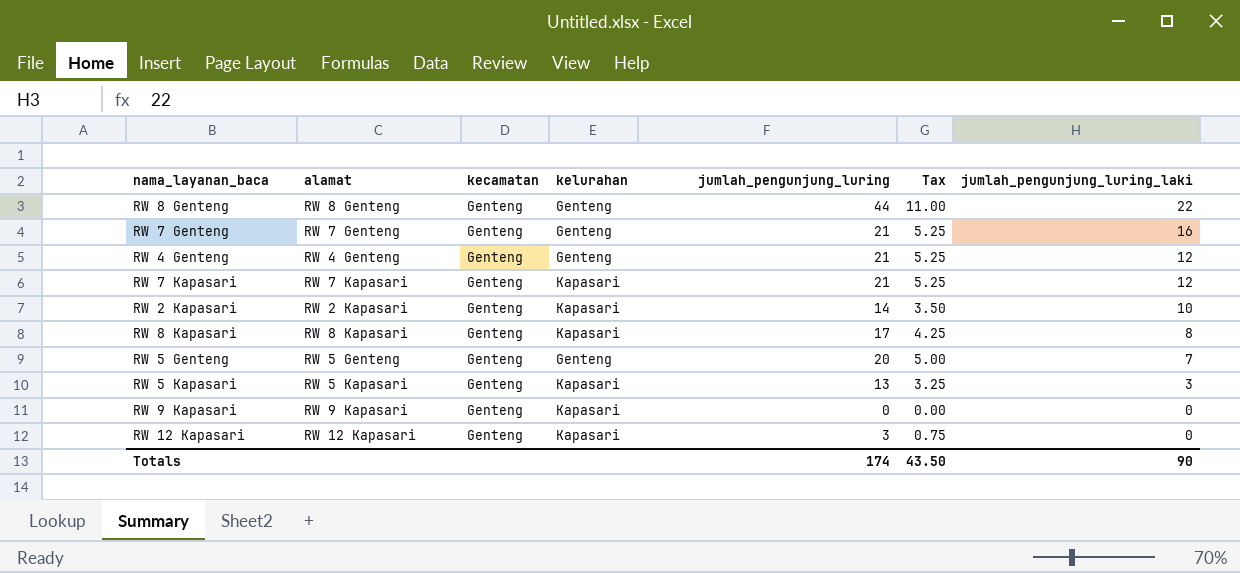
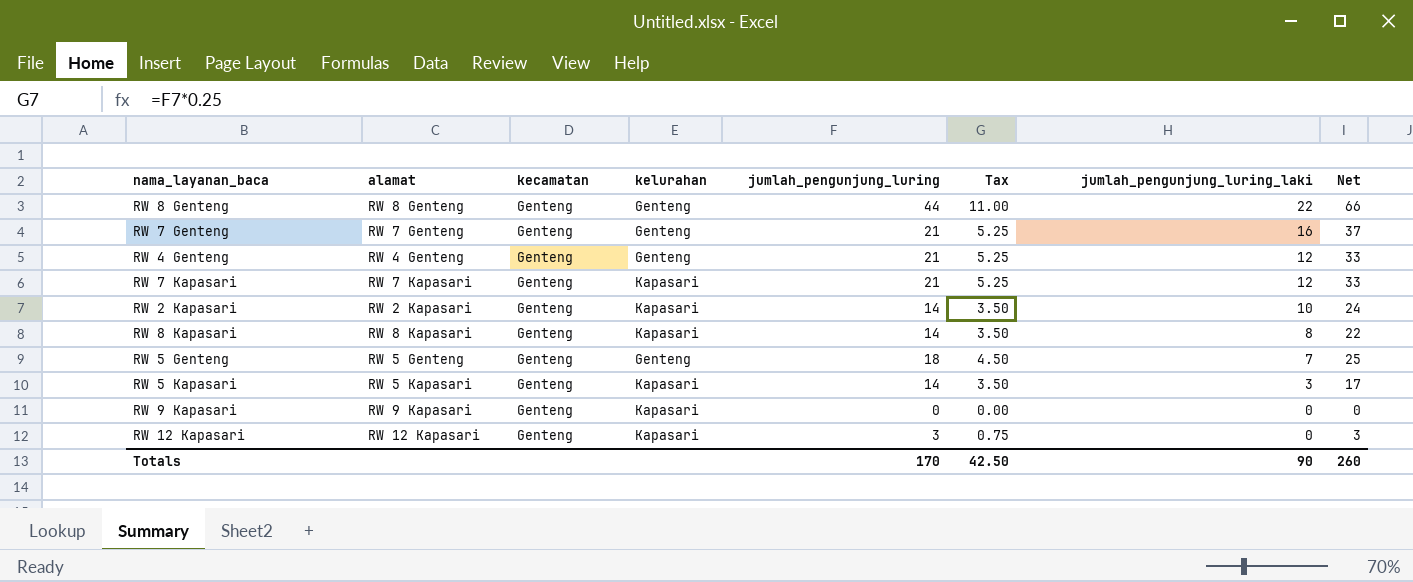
column Net | formula: none -> [jumlah_pengunjung_luring] + [jumlah_pengunjung_luring_laki]
RW 8 Kapasari | jumlah_pengunjung_luring: 17 -> 14
RW 8 Kapasari | Tax: 4.25 -> 3.50
RW 5 Genteng | jumlah_pengunjung_luring: 20 -> 18
RW 5 Genteng | Tax: 5.00 -> 4.50
RW 5 Kapasari | jumlah_pengunjung_luring: 13 -> 14
RW 5 Kapasari | Tax: 3.25 -> 3.50
Totals | jumlah_pengunjung_luring: 174 -> 170
Totals | Tax: 43.50 -> 42.50

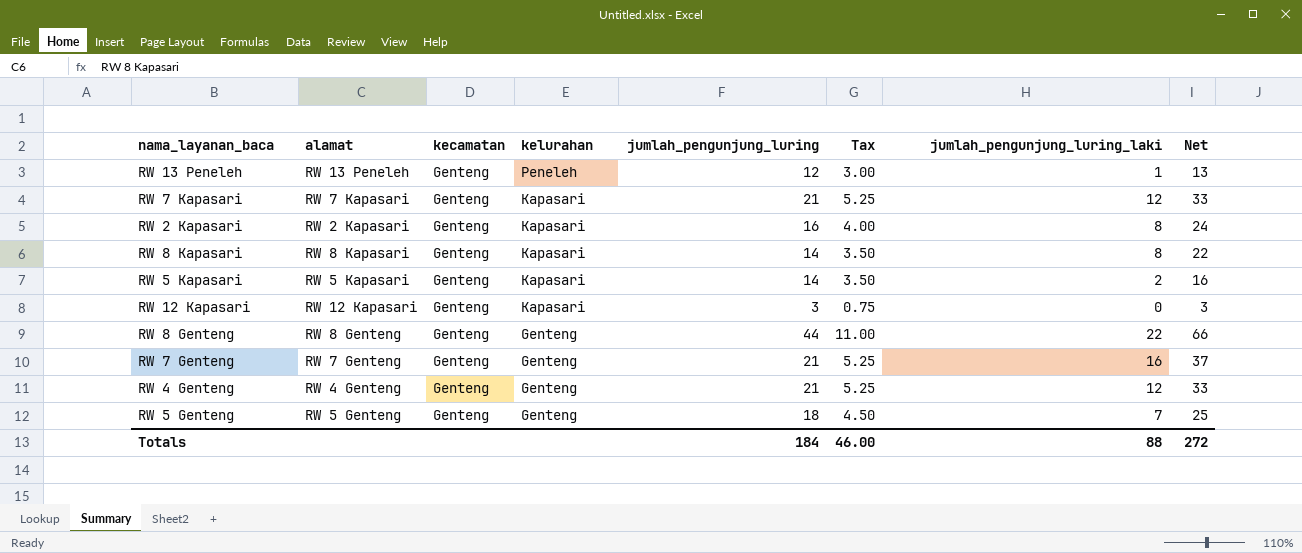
row order: jumlah_pengunjung_luring_laki descending -> kelurahan descending
row RW 9 Kapasari: RW 9 Kapasari | Genteng | Kapasari | 0 | 0.00 | 0 | 0 -> none
row RW 13 Peneleh: none -> RW 13 Peneleh | Genteng | Peneleh | 12 | 3.00 | 1 | 13
RW 2 Kapasari | jumlah_pengunjung_luring: 14 -> 16
RW 2 Kapasari | Tax: 3.50 -> 4.00
RW 2 Kapasari | jumlah_pengunjung_luring_laki: 10 -> 8
RW 5 Kapasari | jumlah_pengunjung_luring_laki: 3 -> 2
RW 5 Kapasari | Net: 17 -> 16
Totals | jumlah_pengunjung_luring: 170 -> 184
Totals | Tax: 42.50 -> 46.00
Totals | jumlah_pengunjung_luring_laki: 90 -> 88
Totals | Net: 260 -> 272

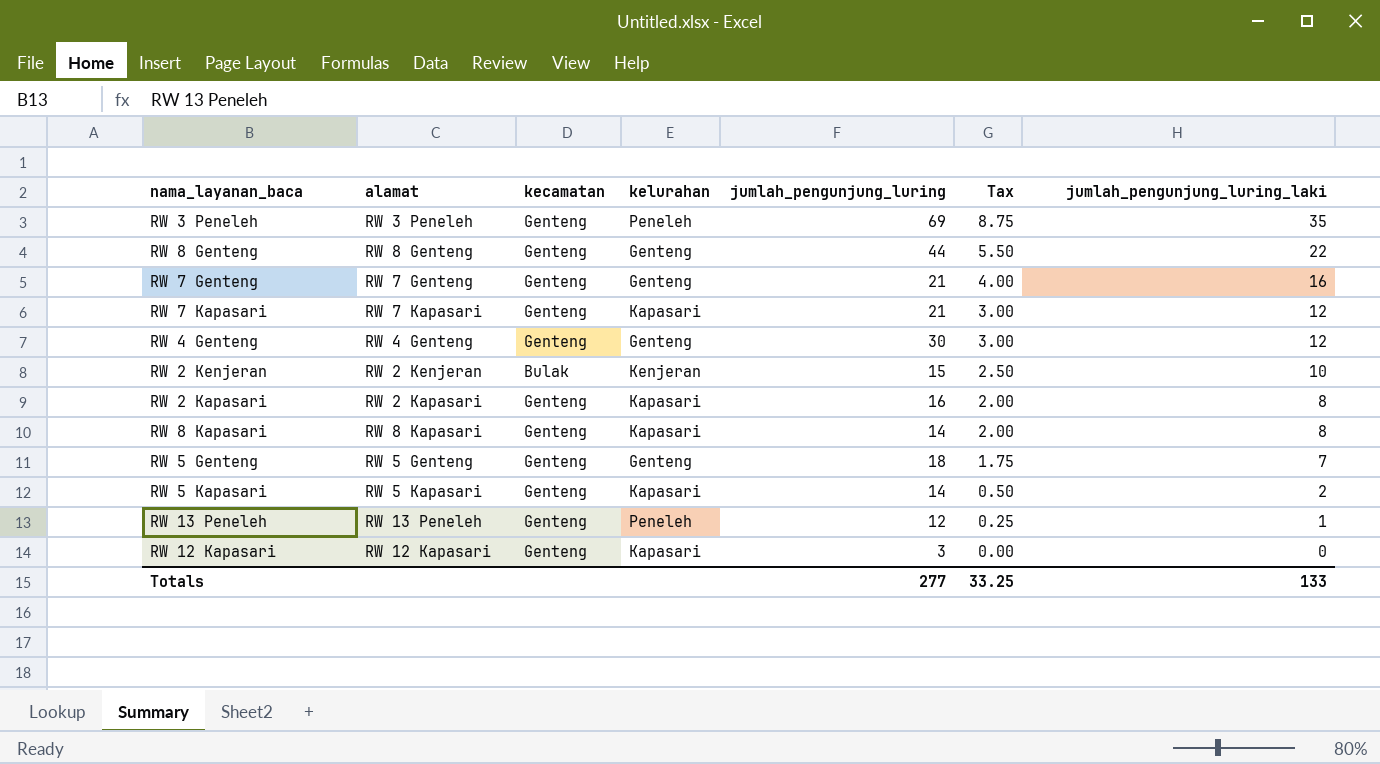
row order: kelurahan descending -> Tax descending
column Net | formula: [jumlah_pengunjung_luring] + [jumlah_pengunjung_luring_laki] -> none
column Tax | formula: [jumlah_pengunjung_luring] * 0.25 -> [jumlah_pengunjung_luring_laki] * 0.25
row RW 3 Peneleh: none -> RW 3 Peneleh | Genteng | Peneleh | 69 | 8.75 | 35
RW 4 Genteng | jumlah_pengunjung_luring: 21 -> 30
row RW 2 Kenjeran: none -> RW 2 Kenjeran | Bulak | Kenjeran | 15 | 2.50 | 10
Totals | jumlah_pengunjung_luring: 184 -> 277
Totals | Tax: 46.00 -> 33.25
Totals | jumlah_pengunjung_luring_laki: 88 -> 133

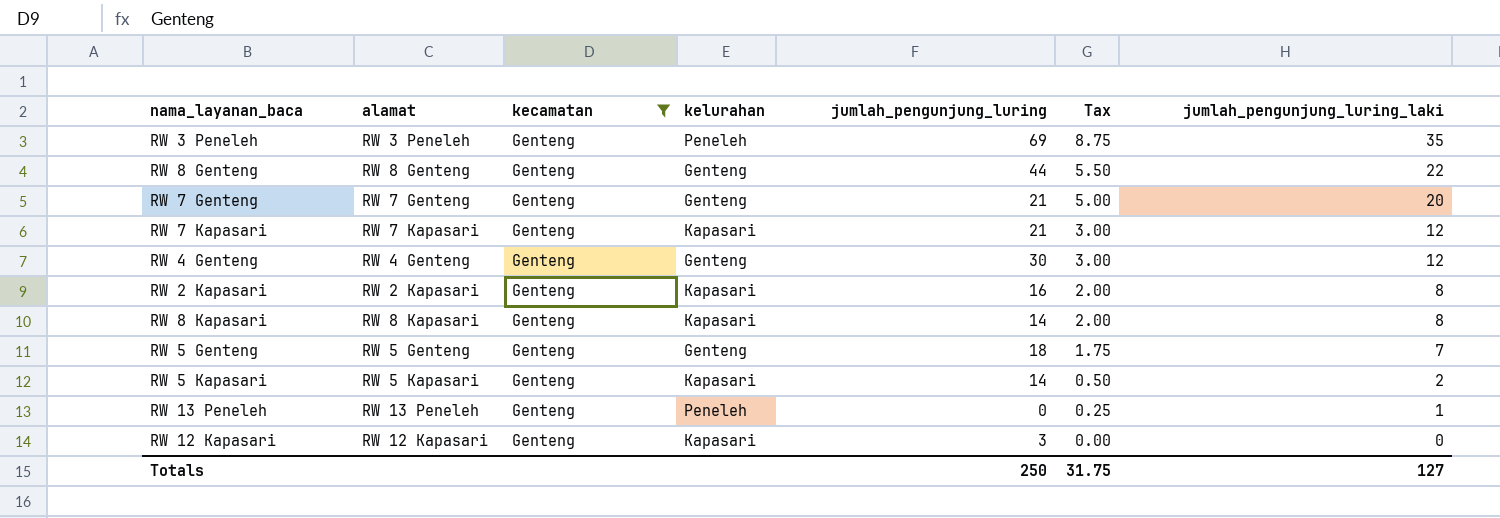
filter: none -> kecamatan = Genteng
RW 7 Genteng | Tax: 4.00 -> 5.00
RW 7 Genteng | jumlah_pengunjung_luring_laki: 16 -> 20
RW 13 Peneleh | jumlah_pengunjung_luring: 12 -> 0
Totals | jumlah_pengunjung_luring: 277 -> 250
Totals | Tax: 33.25 -> 31.75
Totals | jumlah_pengunjung_luring_laki: 133 -> 127

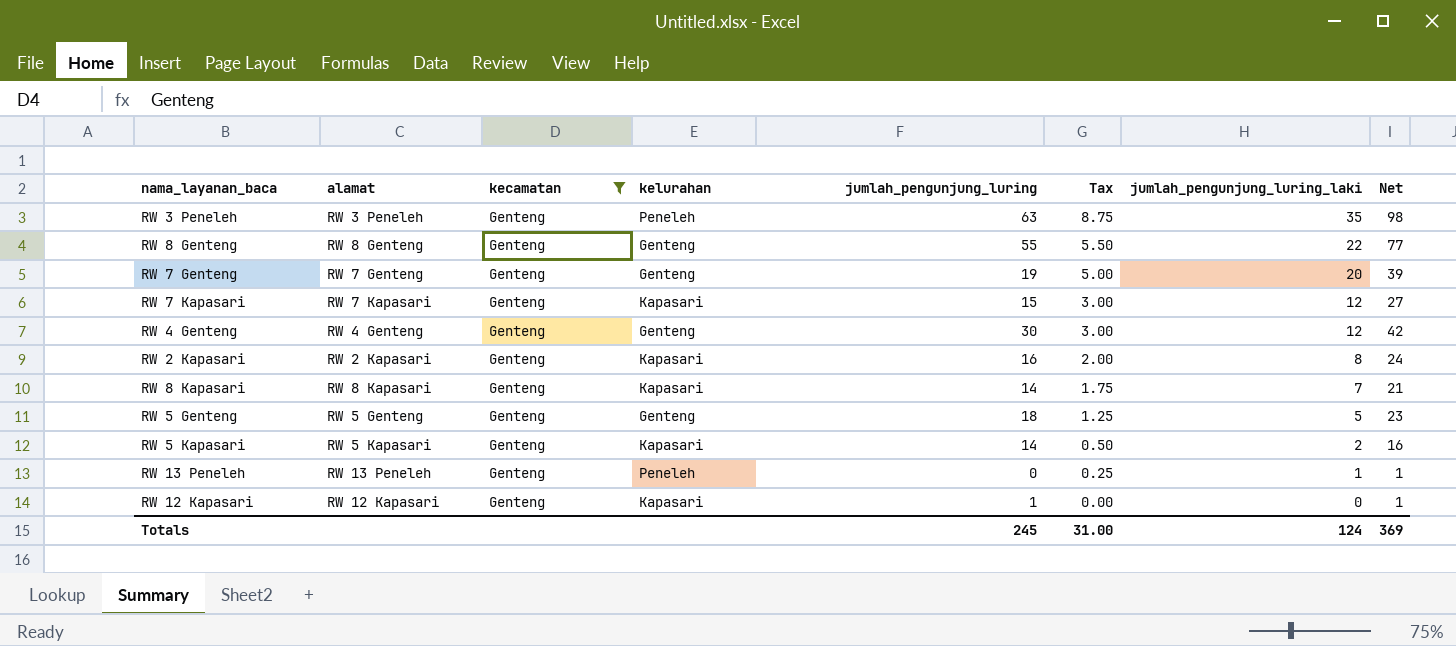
column Net | formula: none -> [jumlah_pengunjung_luring] + [jumlah_pengunjung_luring_laki]
RW 3 Peneleh | jumlah_pengunjung_luring: 69 -> 63
RW 8 Genteng | jumlah_pengunjung_luring: 44 -> 55
RW 7 Genteng | jumlah_pengunjung_luring: 21 -> 19
RW 7 Kapasari | jumlah_pengunjung_luring: 21 -> 15
RW 8 Kapasari | Tax: 2.00 -> 1.75
RW 8 Kapasari | jumlah_pengunjung_luring_laki: 8 -> 7
RW 5 Genteng | Tax: 1.75 -> 1.25
RW 5 Genteng | jumlah_pengunjung_luring_laki: 7 -> 5
RW 12 Kapasari | jumlah_pengunjung_luring: 3 -> 1
Totals | jumlah_pengunjung_luring: 250 -> 245
Totals | Tax: 31.75 -> 31.00
Totals | jumlah_pengunjung_luring_laki: 127 -> 124

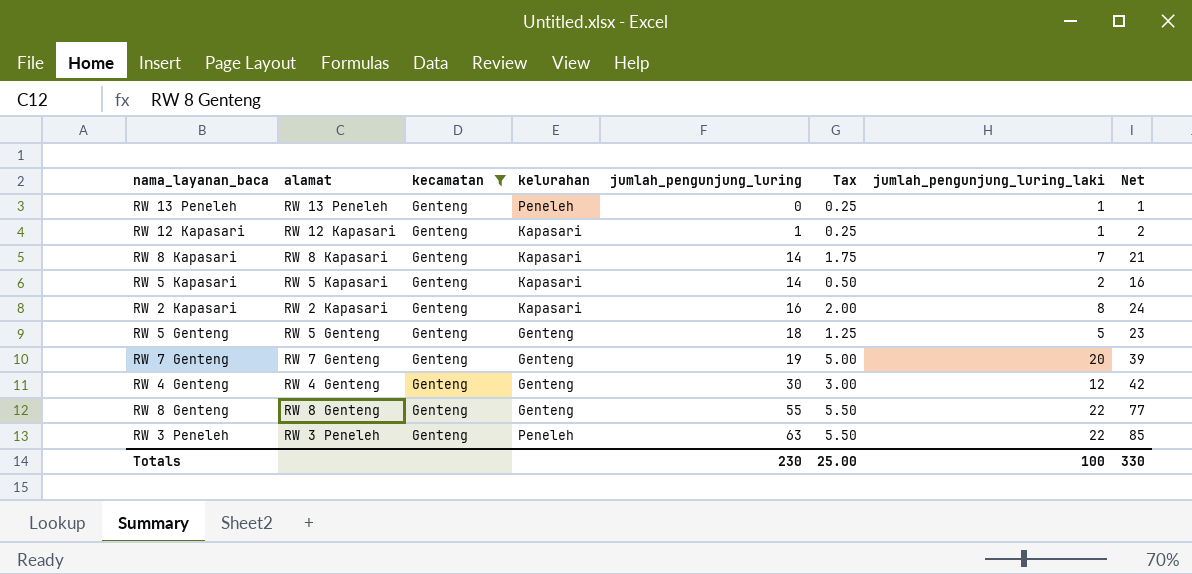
row order: Tax descending -> jumlah_pengunjung_luring ascending
row RW 7 Kapasari: RW 7 Kapasari | Genteng | Kapasari | 15 | 3.00 | 12 | 27 -> none
RW 12 Kapasari | Tax: 0.00 -> 0.25
RW 12 Kapasari | jumlah_pengunjung_luring_laki: 0 -> 1
RW 12 Kapasari | Net: 1 -> 2
RW 3 Peneleh | Tax: 8.75 -> 5.50
RW 3 Peneleh | jumlah_pengunjung_luring_laki: 35 -> 22
RW 3 Peneleh | Net: 98 -> 85
Totals | jumlah_pengunjung_luring: 245 -> 230
Totals | Tax: 31.00 -> 25.00
Totals | jumlah_pengunjung_luring_laki: 124 -> 100
Totals | Net: 369 -> 330

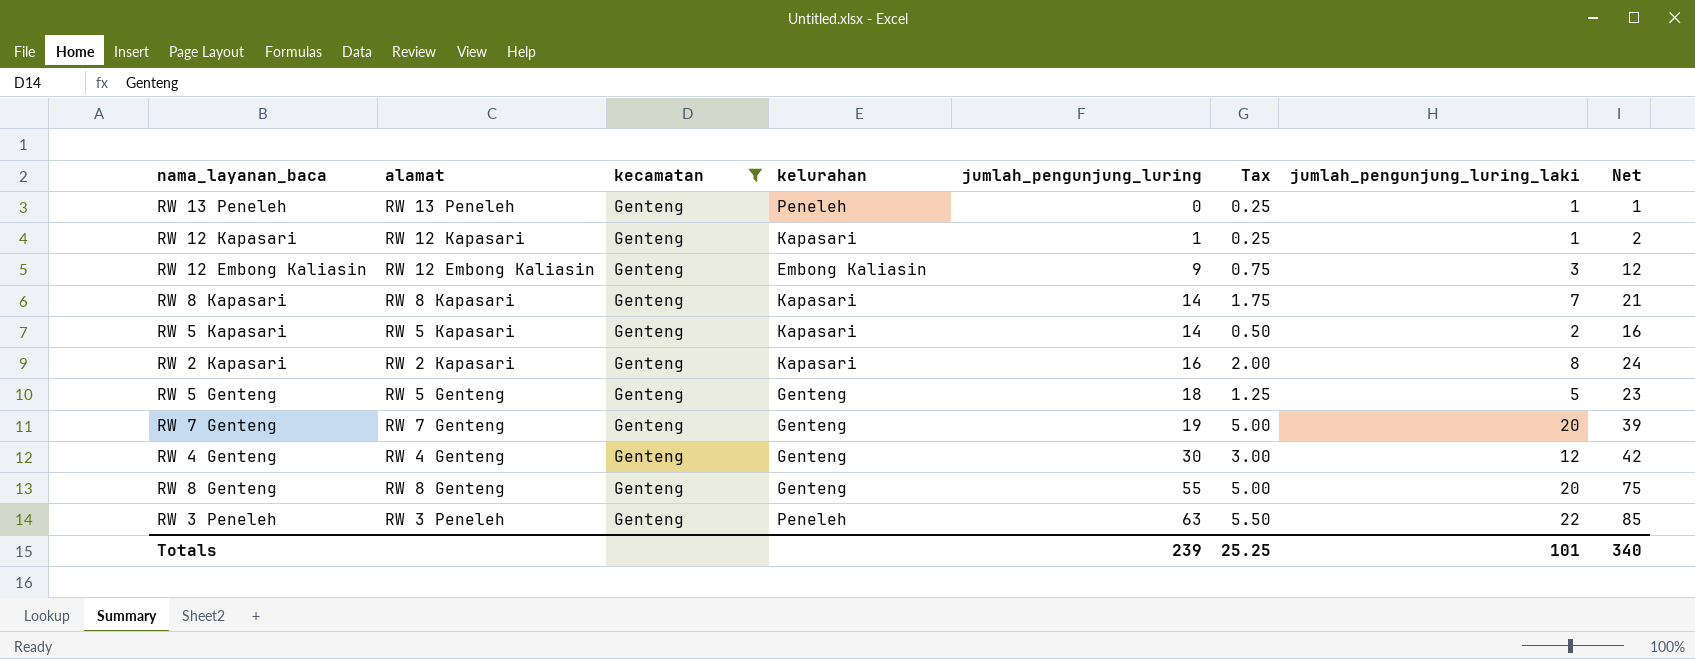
row RW 12 Embong Kaliasin: none -> RW 12 Embong Kaliasin | Genteng | Embong Kaliasin | 9 | 0.75 | 3 | 12
RW 8 Genteng | Tax: 5.50 -> 5.00
RW 8 Genteng | jumlah_pengunjung_luring_laki: 22 -> 20
RW 8 Genteng | Net: 77 -> 75
Totals | jumlah_pengunjung_luring: 230 -> 239
Totals | Tax: 25.00 -> 25.25
Totals | jumlah_pengunjung_luring_laki: 100 -> 101
Totals | Net: 330 -> 340

